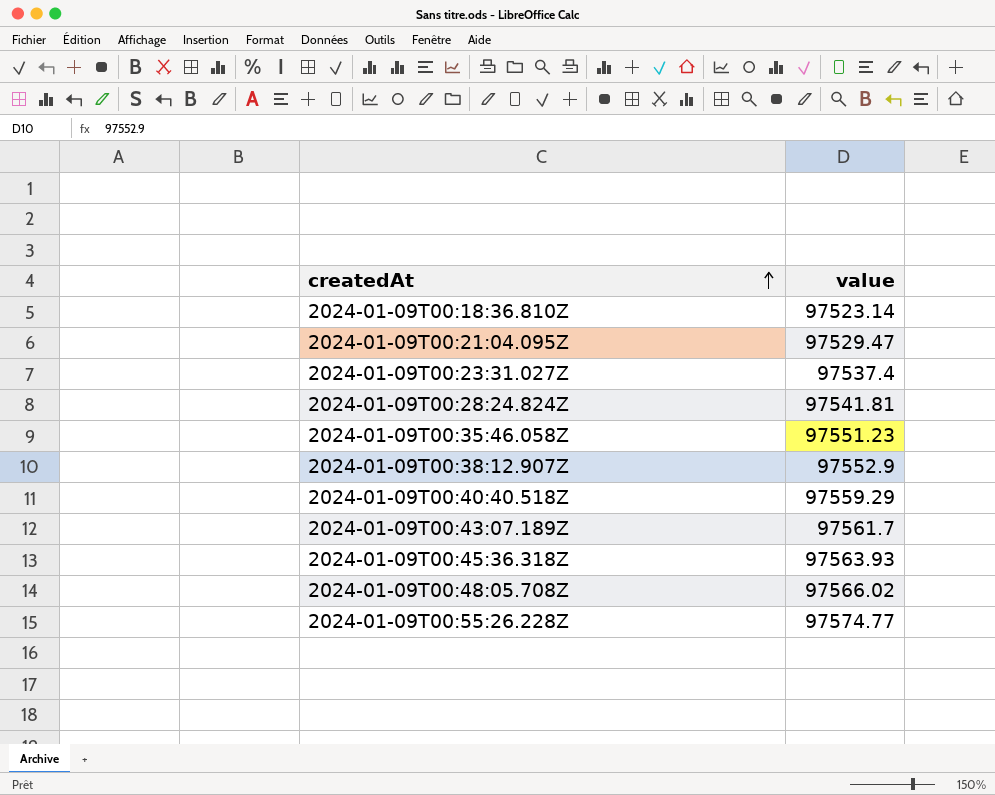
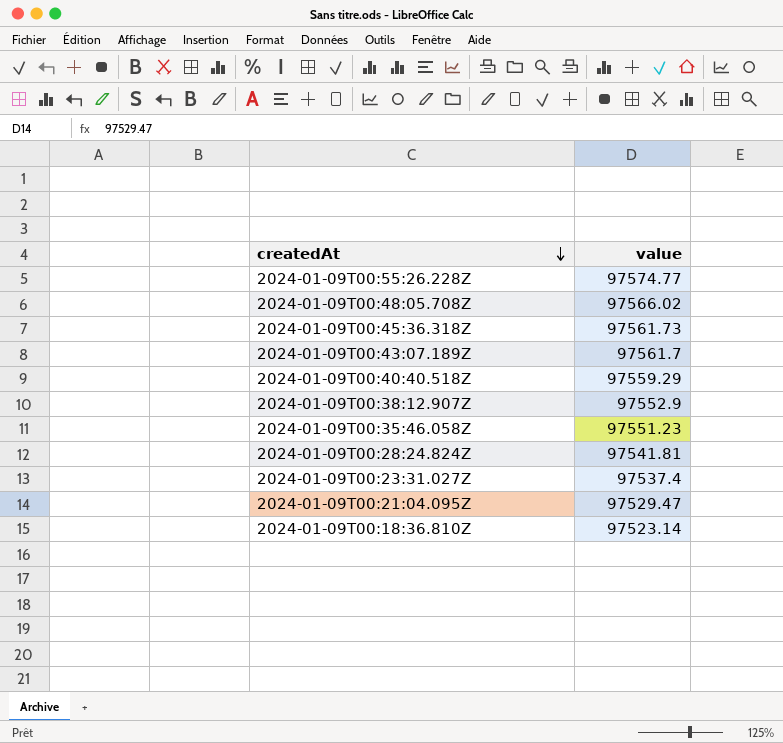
row order: createdAt ascending -> createdAt descending
2024-01-09T00:45:36.318Z | value: 97563.93 -> 97561.73

